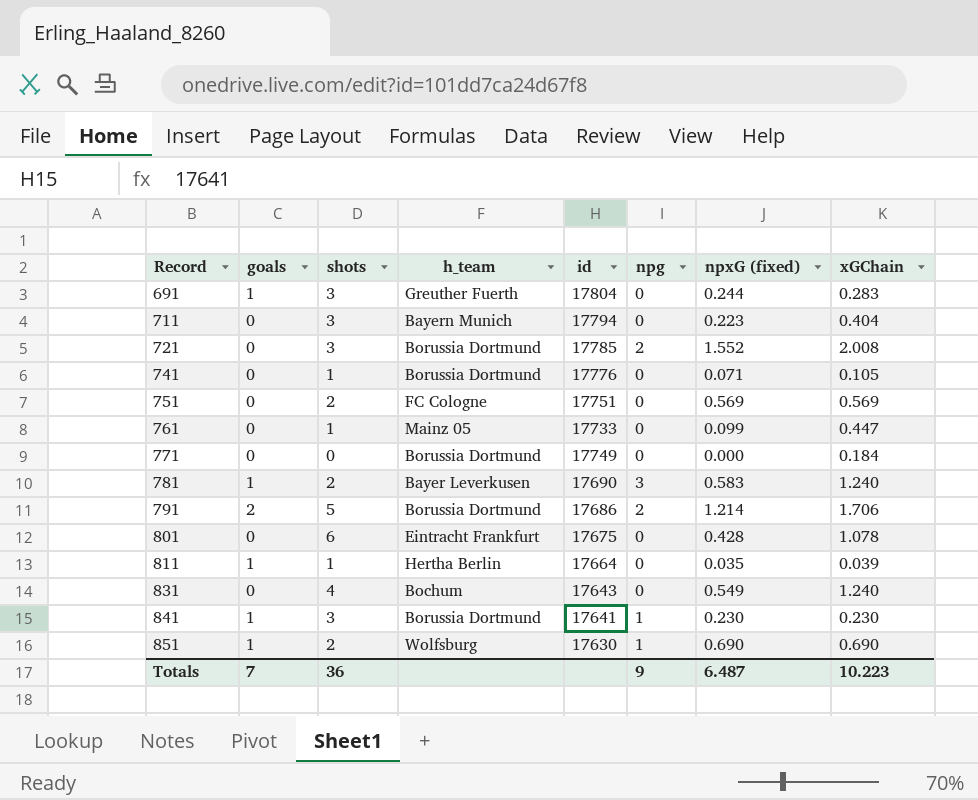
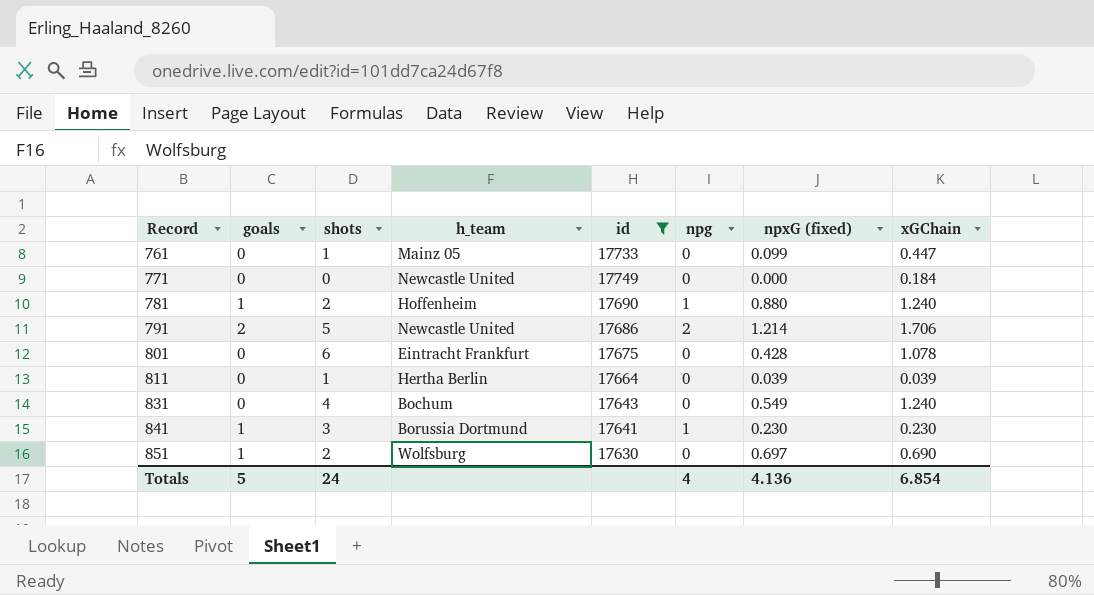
filter: none -> id <= 17749
771 | h_team: Borussia Dortmund -> Newcastle United
781 | h_team: Bayer Leverkusen -> Hoffenheim
781 | npg: 3 -> 1
781 | npxG (fixed): 0.583 -> 0.880
791 | h_team: Borussia Dortmund -> Newcastle United
811 | goals: 1 -> 0
811 | npxG (fixed): 0.035 -> 0.039
851 | npg: 1 -> 0
851 | npxG (fixed): 0.690 -> 0.697
Totals | goals: 7 -> 5
Totals | shots: 36 -> 24
Totals | npg: 9 -> 4
Totals | npxG (fixed): 6.487 -> 4.136
Totals | xGChain: 10.223 -> 6.854

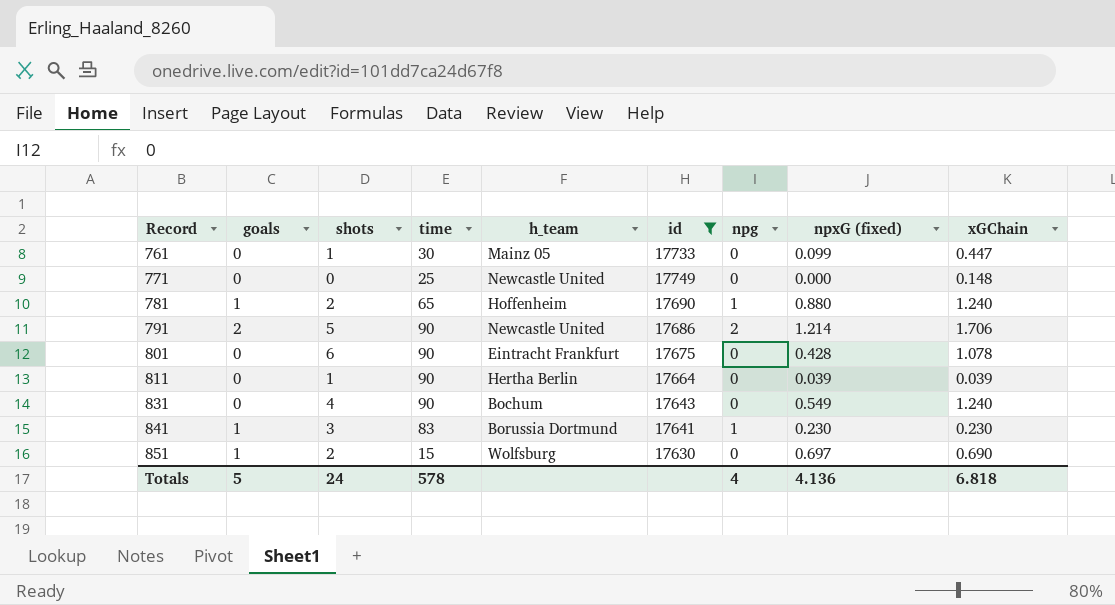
column time | position: none -> 4
771 | xGChain: 0.184 -> 0.148
Totals | xGChain: 6.854 -> 6.818

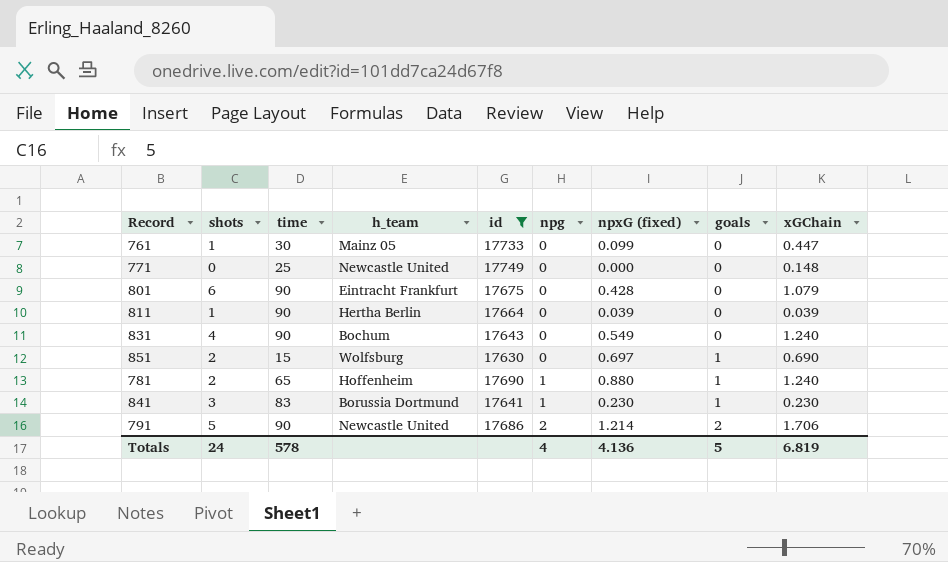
row order: Record ascending -> npg ascending
column goals | position: 2 -> 8
801 | xGChain: 1.078 -> 1.079
Totals | xGChain: 6.818 -> 6.819

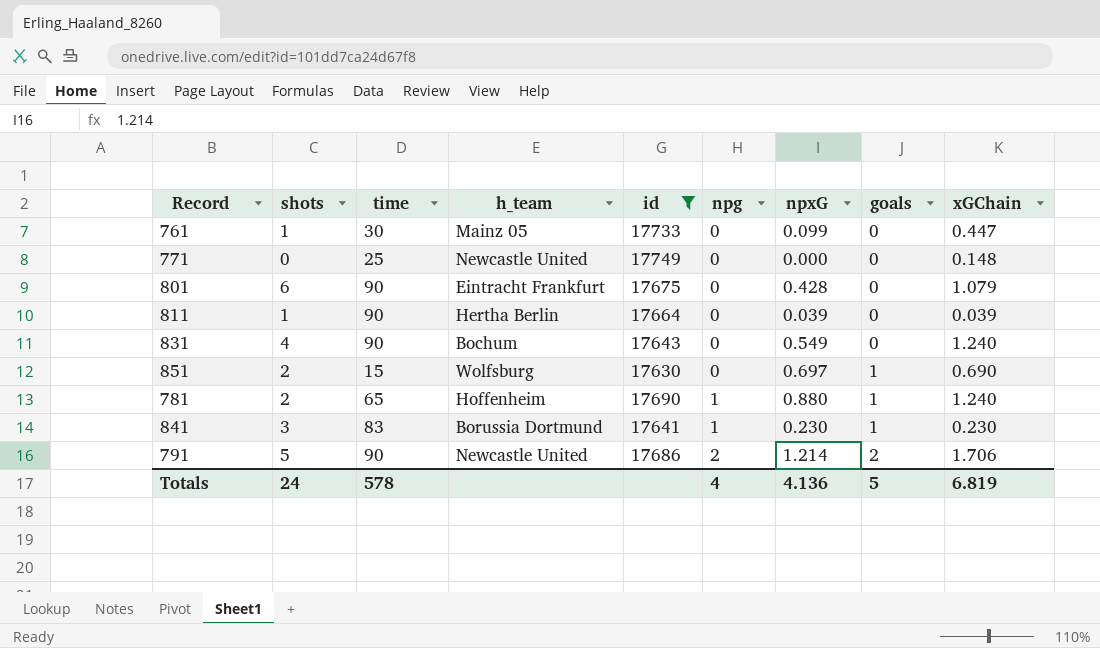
column name: npxG (fixed) -> npxG

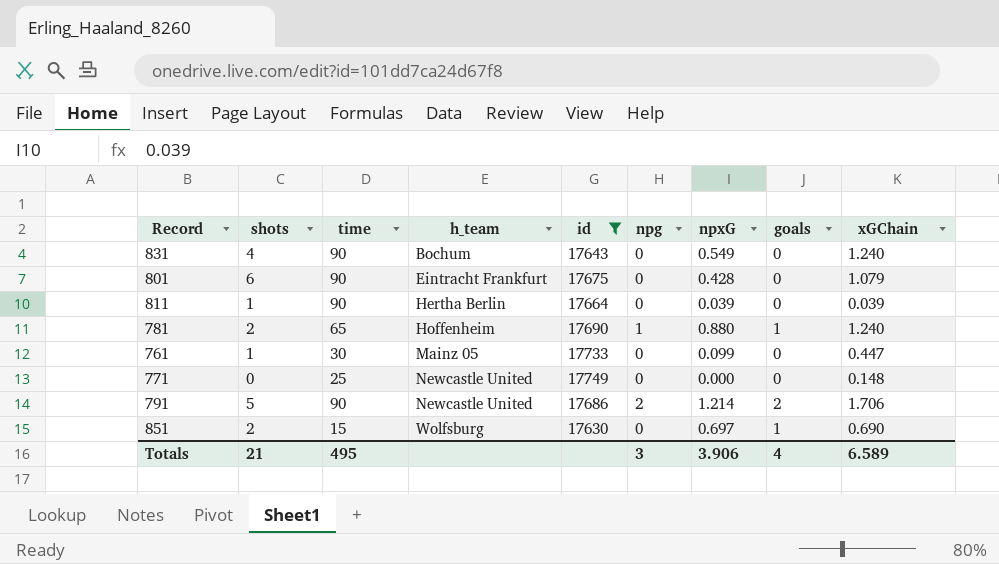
row order: npg ascending -> h_team ascending
row 841: 3 | 83 | Borussia Dortmund | 17641 | 1 | 0.230 | 1 | 0.230 -> none
Totals | shots: 24 -> 21
Totals | time: 578 -> 495
Totals | npg: 4 -> 3
Totals | npxG: 4.136 -> 3.906
Totals | goals: 5 -> 4
Totals | xGChain: 6.819 -> 6.589

